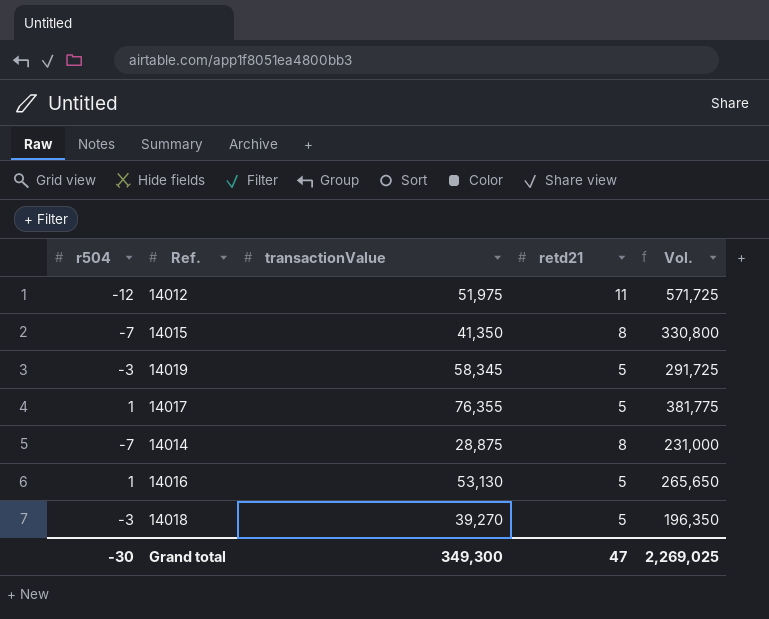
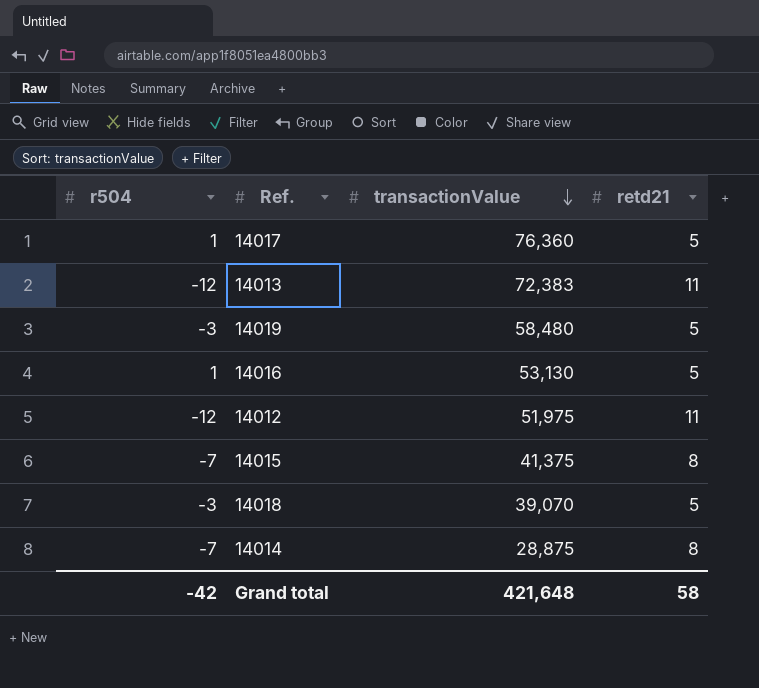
row order: none -> transactionValue descending
column Vol. | formula: [transactionValue] * [retd21] -> none
14017 | transactionValue: 76,355 -> 76,360
row 14013: none -> -12 | 72,383 | 11
14019 | transactionValue: 58,345 -> 58,480
14015 | transactionValue: 41,350 -> 41,375
14018 | transactionValue: 39,270 -> 39,070
Grand total | r504: -30 -> -42
Grand total | transactionValue: 349,300 -> 421,648
Grand total | retd21: 47 -> 58

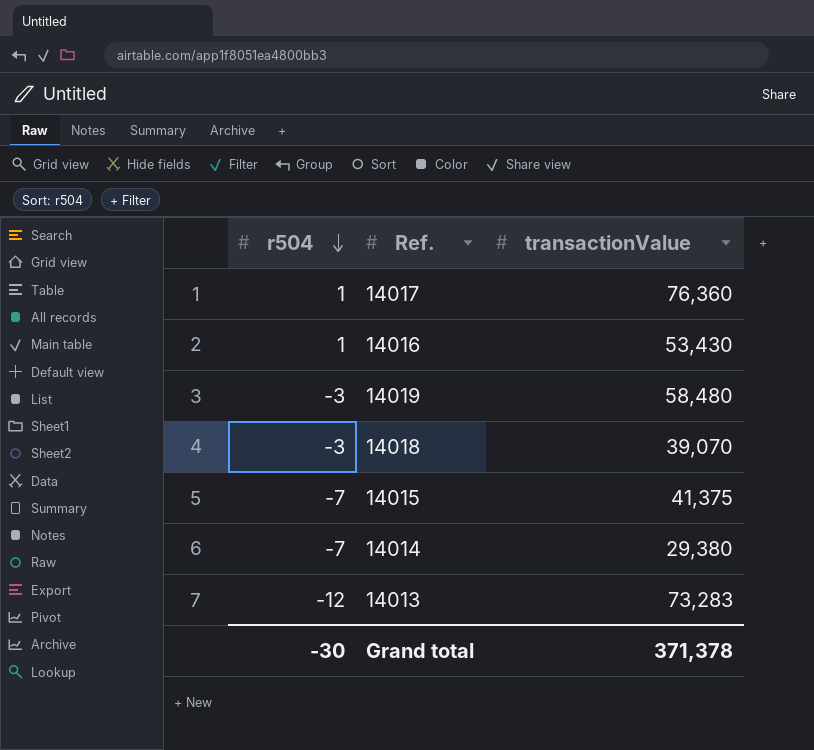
row order: transactionValue descending -> r504 descending
column retd21 | position: 4 -> none
row 14012: -12 | 51,975 | 11 -> none
14016 | transactionValue: 53,130 -> 53,430
14014 | transactionValue: 28,875 -> 29,380
14013 | transactionValue: 72,383 -> 73,283
Grand total | r504: -42 -> -30
Grand total | transactionValue: 421,648 -> 371,378

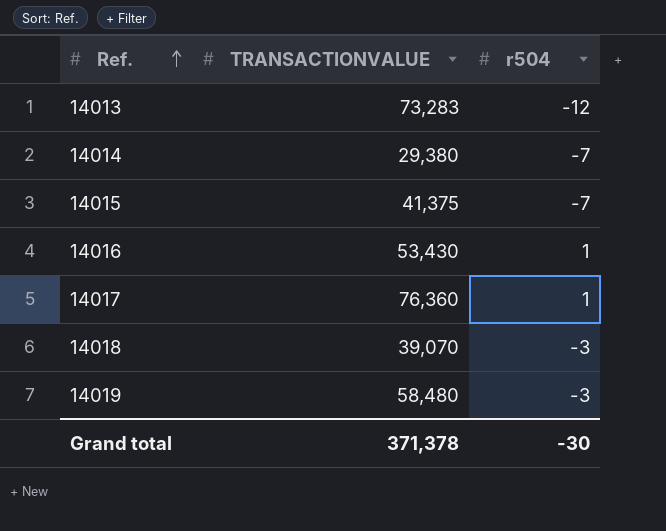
row order: r504 descending -> Ref. ascending
column name: transactionValue -> TRANSACTIONVALUE
column r504 | position: 1 -> 3

